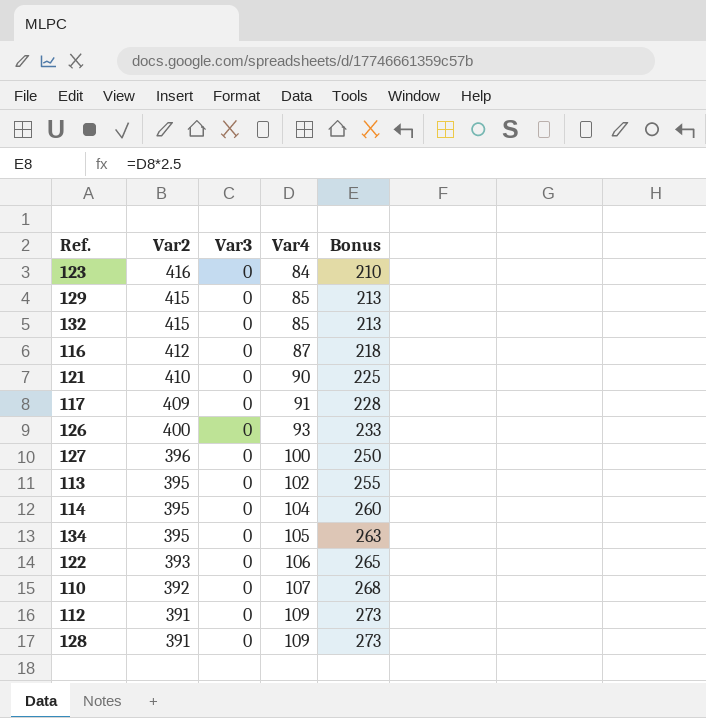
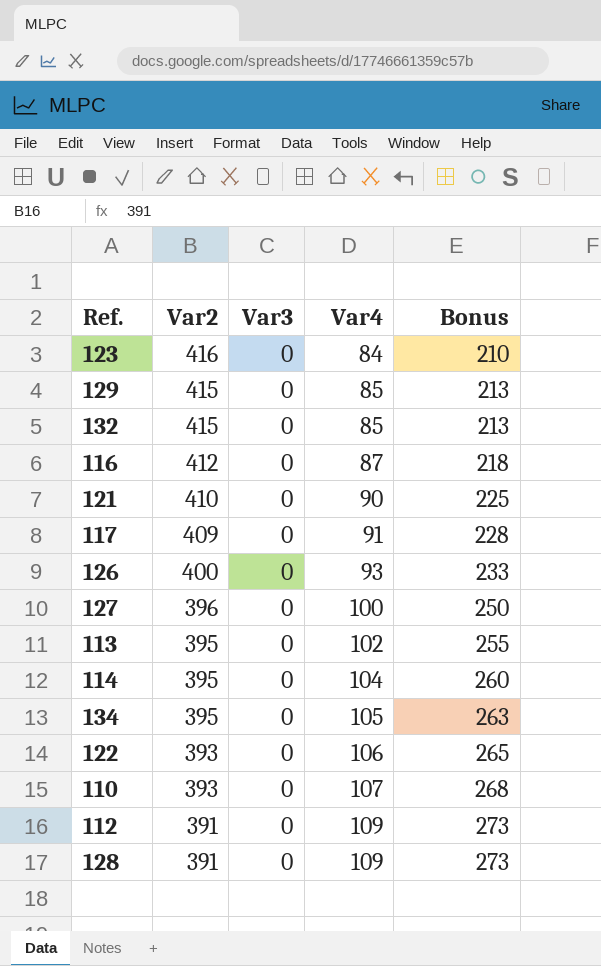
110 | Var2: 392 -> 393

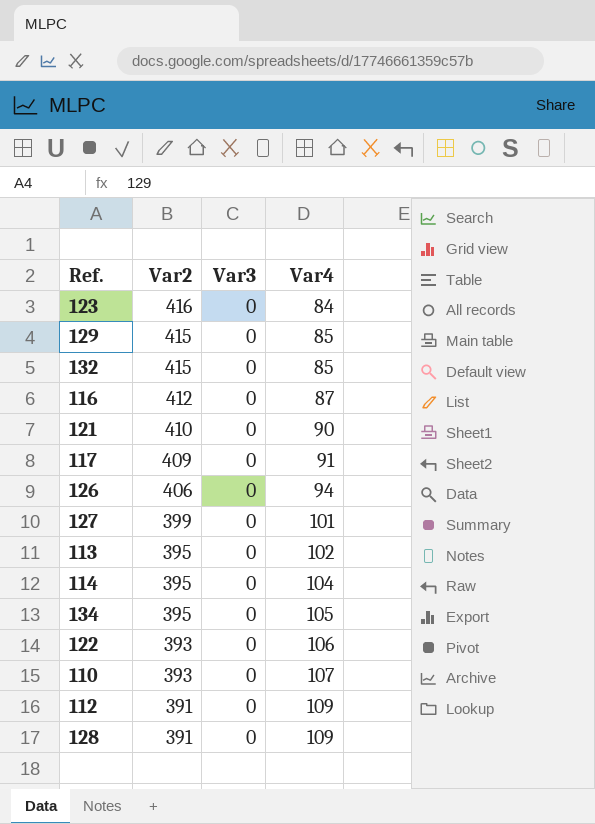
column Bonus | formula: [Var4] * 2.5 -> none
126 | Var2: 400 -> 406
126 | Var4: 93 -> 94
127 | Var2: 396 -> 399
127 | Var4: 100 -> 101

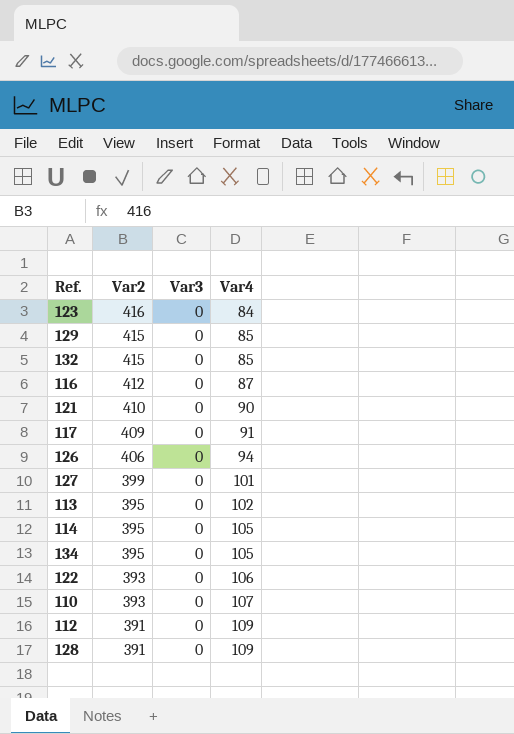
114 | Var4: 104 -> 105

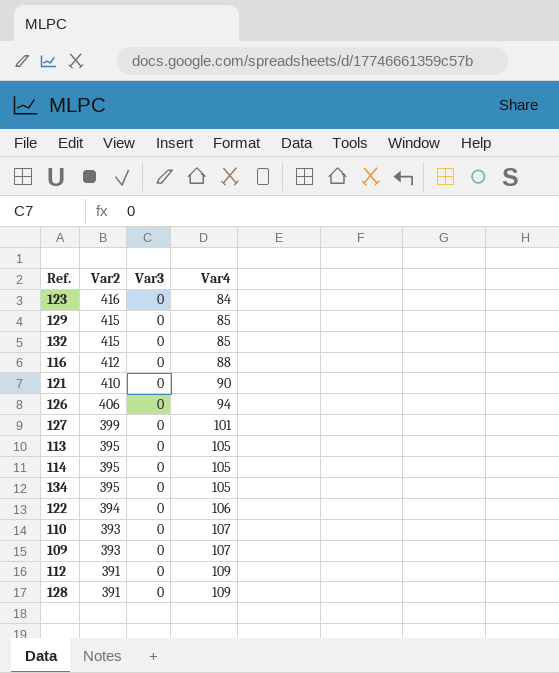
row 117: 409 | 0 | 91 -> none
116 | Var4: 87 -> 88
113 | Var4: 102 -> 105
122 | Var2: 393 -> 394
row 109: none -> 393 | 0 | 107

